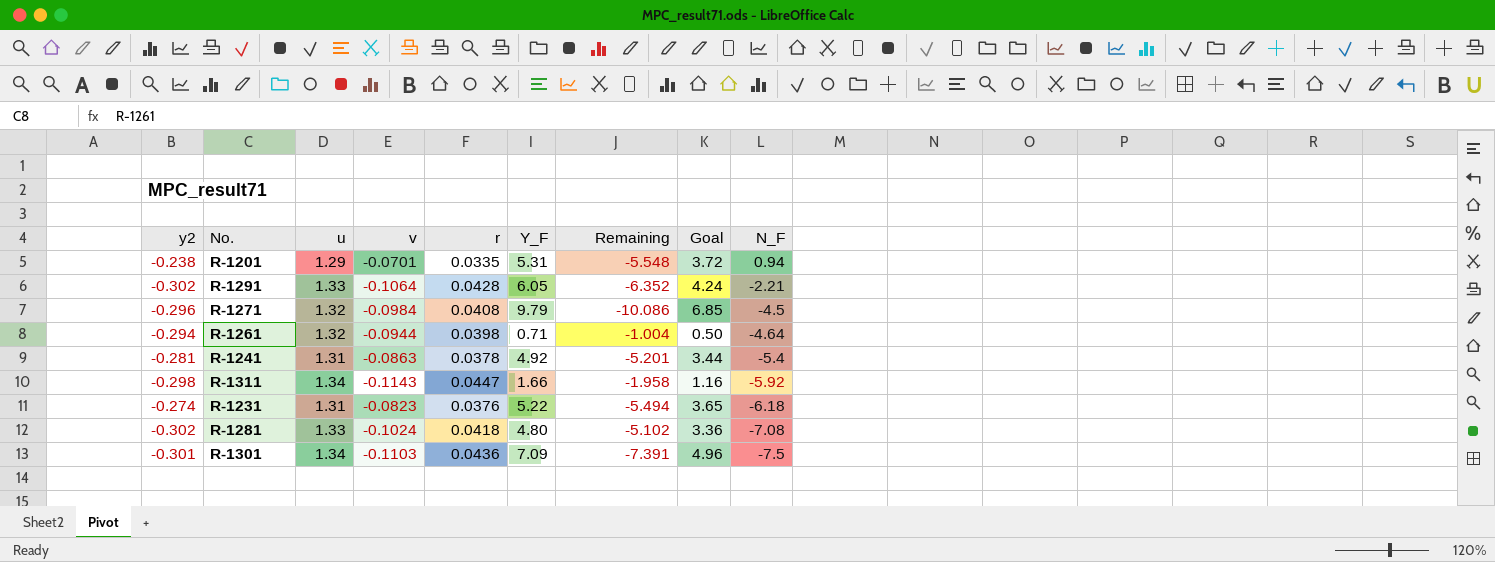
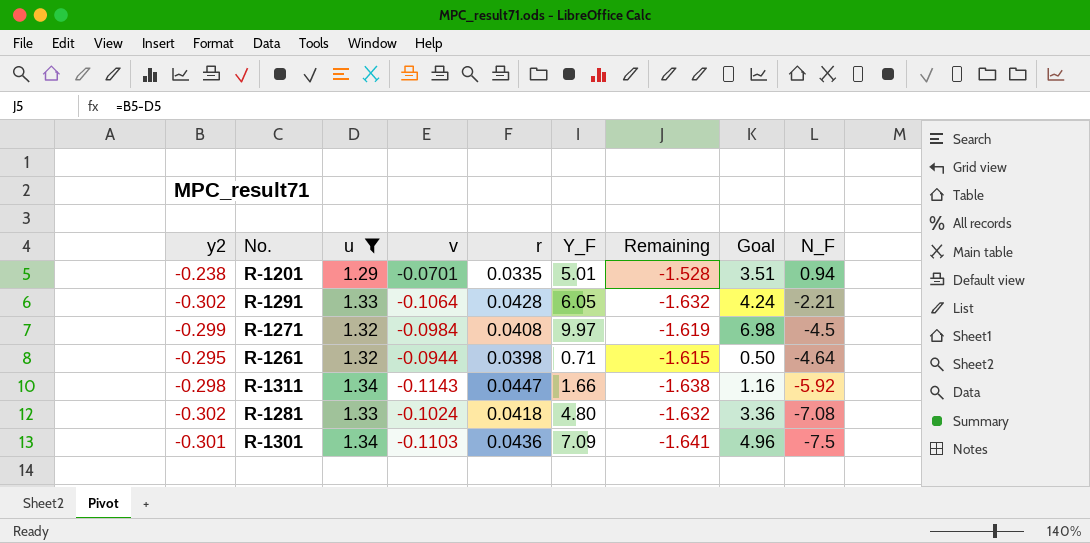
filter: none -> u != 1.31
column Remaining | formula: [y2] - [Y_F] -> [y2] - [u]
R-1201 | Y_F: 5.31 -> 5.01
R-1201 | Goal: 3.72 -> 3.51
R-1271 | y2: -0.296 -> -0.299
R-1271 | Y_F: 9.79 -> 9.97
R-1271 | Goal: 6.85 -> 6.98
R-1261 | y2: -0.294 -> -0.295

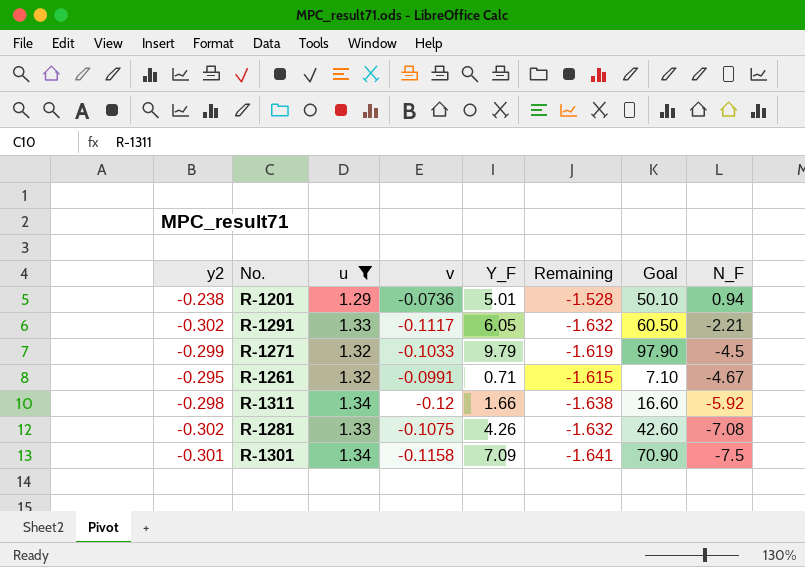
column r | position: 5 -> none
column Goal | formula: [Y_F] * 0.7 -> [Y_F] * 10
R-1201 | v: -0.0701 -> -0.0736
R-1291 | v: -0.1064 -> -0.1117
R-1271 | v: -0.0984 -> -0.1033
R-1271 | Y_F: 9.97 -> 9.79
R-1261 | v: -0.0944 -> -0.0991
R-1261 | N_F: -4.64 -> -4.67
R-1311 | v: -0.1143 -> -0.12
R-1281 | v: -0.1024 -> -0.1075
R-1281 | Y_F: 4.80 -> 4.26
R-1301 | v: -0.1103 -> -0.1158

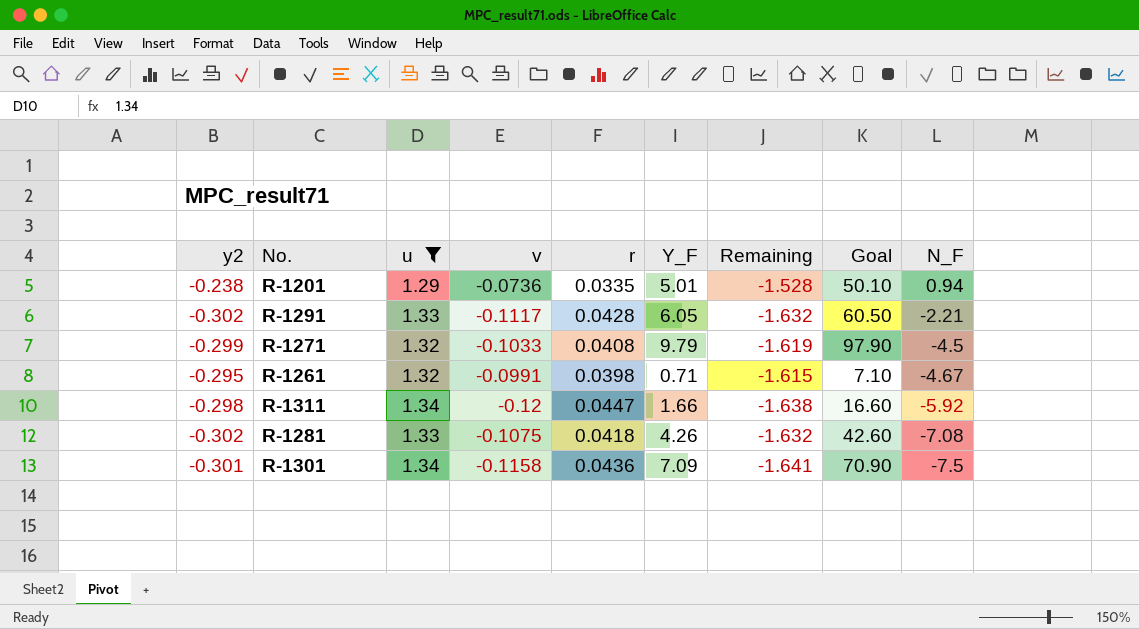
column r | position: none -> 5

